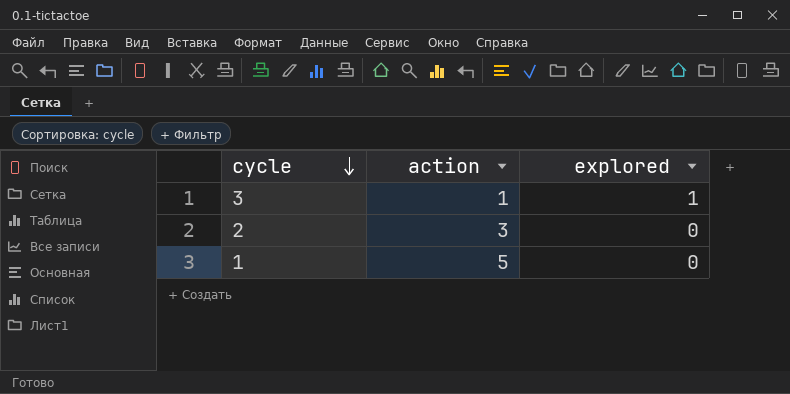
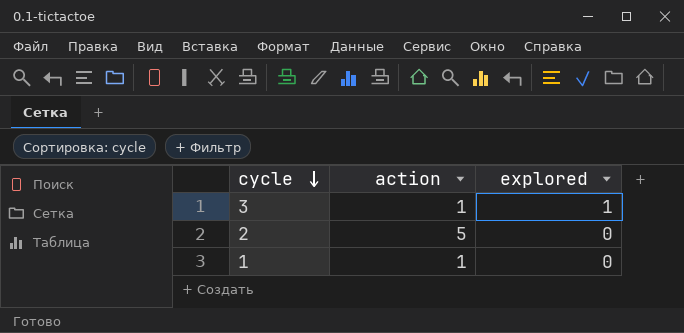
2 | action: 3 -> 5
1 | action: 5 -> 1

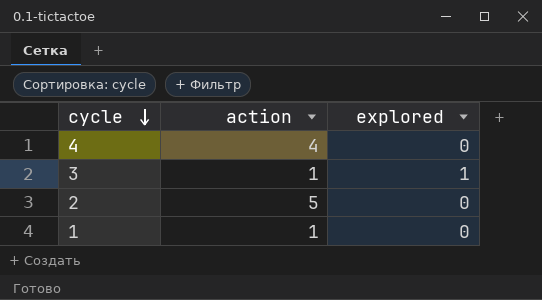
row 4: none -> 4 | 0

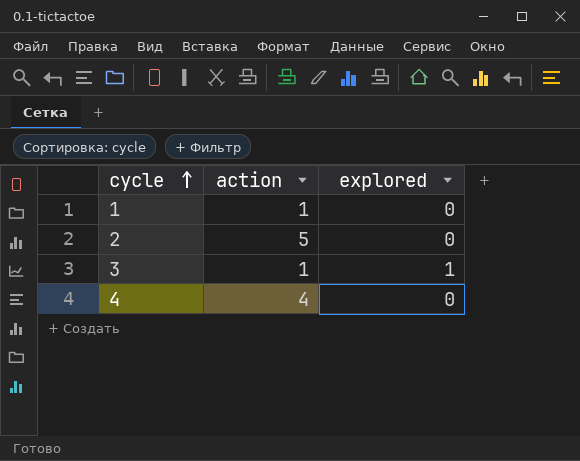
row order: cycle descending -> cycle ascending

